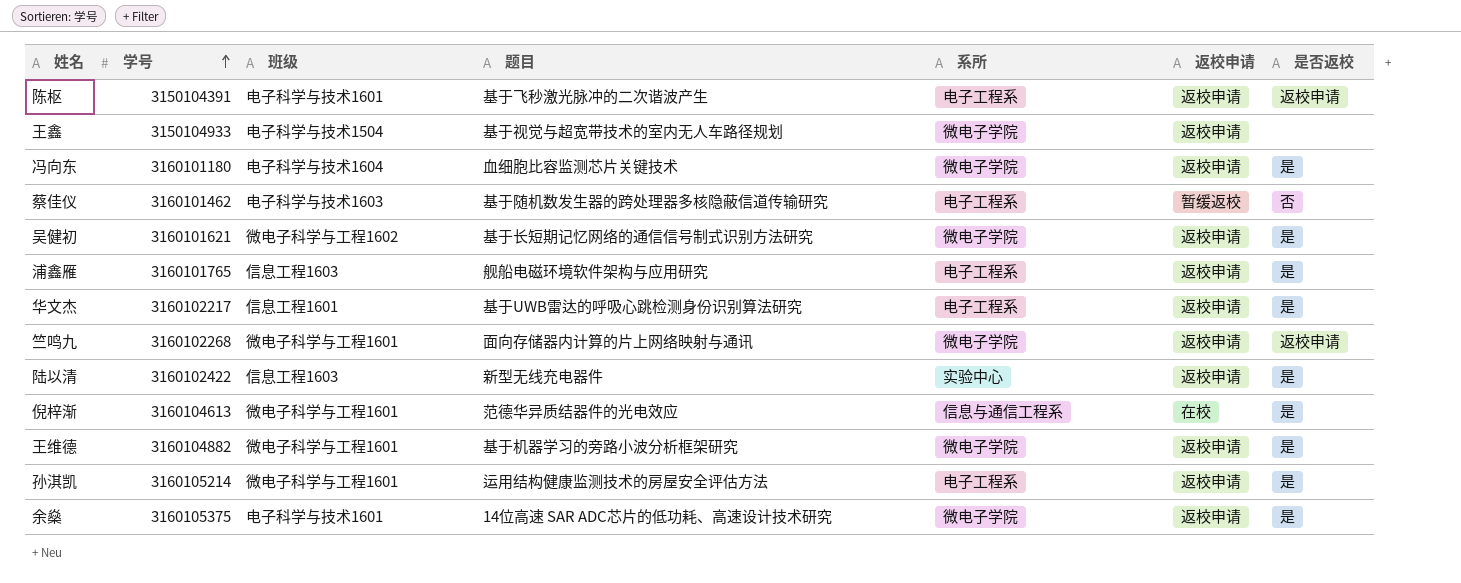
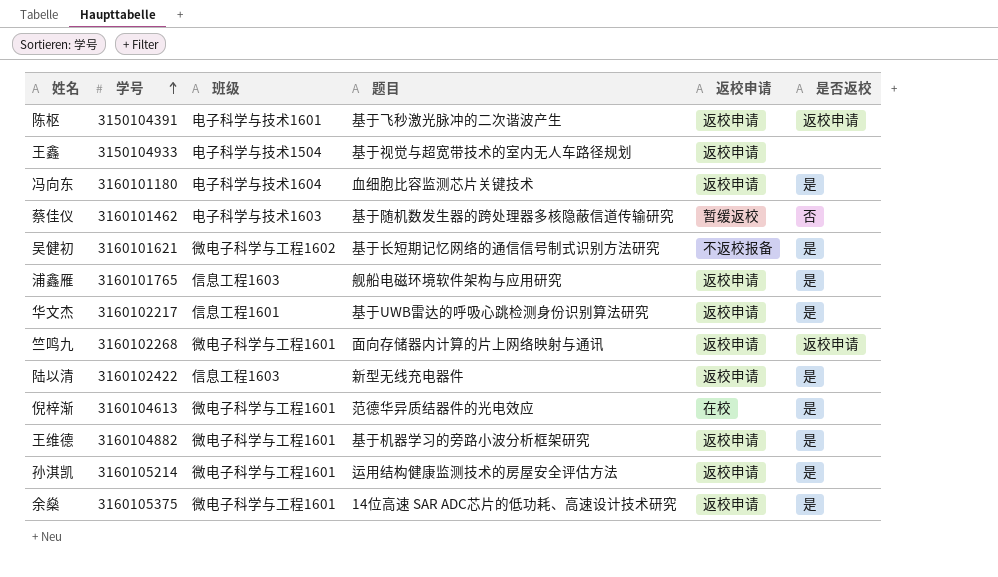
column 系所 | position: 5 -> none
吴健初 | 返校申请: 返校申请 -> 不返校报备
余燊 | 班级: 电子科学与技术1601 -> 微电子科学与工程1601

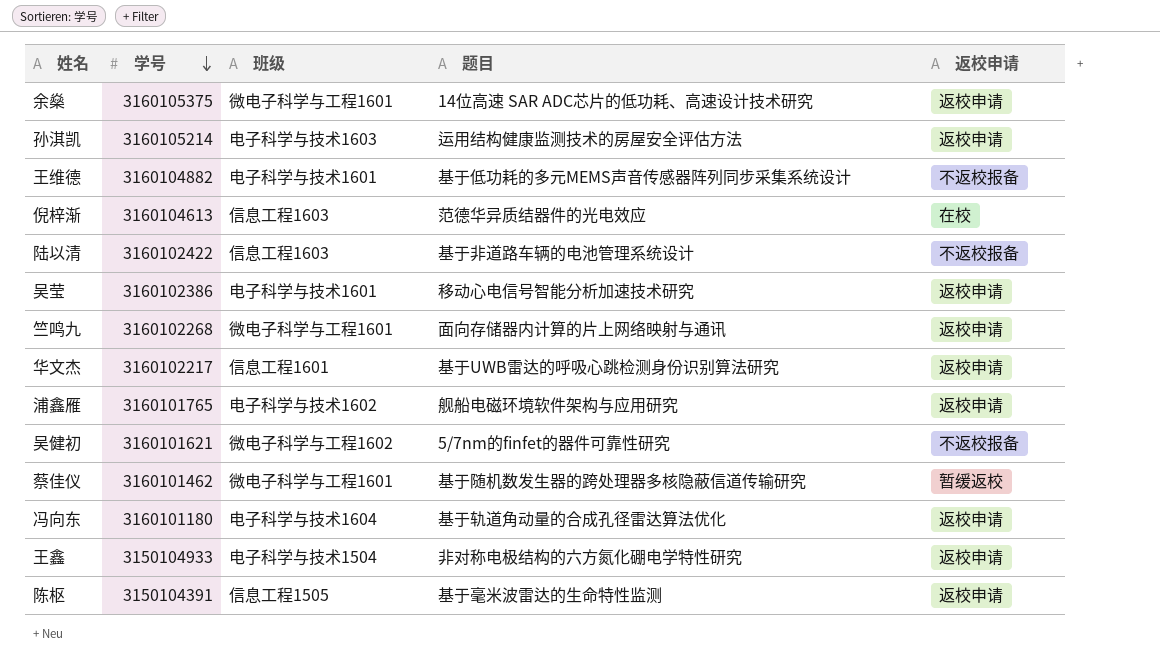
row order: 学号 ascending -> 学号 descending
column 是否返校 | position: 6 -> none
孙淇凯 | 班级: 微电子科学与工程1601 -> 电子科学与技术1603
王维德 | 班级: 微电子科学与工程1601 -> 电子科学与技术1601
王维德 | 题目: 基于机器学习的旁路小波分析框架研究 -> 基于低功耗的多元MEMS声音传感器阵列同步采集系统设计
王维德 | 返校申请: 返校申请 -> 不返校报备
倪梓渐 | 班级: 微电子科学与工程1601 -> 信息工程1603
陆以清 | 题目: 新型无线充电器件 -> 基于非道路车辆的电池管理系统设计
陆以清 | 返校申请: 返校申请 -> 不返校报备
row 吴莹: none -> 3160102386 | 电子科学与技术1601 | 移动心电信号智能分析加速技术研究 | 返校申请
浦鑫雁 | 班级: 信息工程1603 -> 电子科学与技术1602
吴健初 | 题目: 基于长短期记忆网络的通信信号制式识别方法研究 -> 5/7nm的finfet的器件可靠性研究
蔡佳仪 | 班级: 电子科学与技术1603 -> 微电子科学与工程1601
冯向东 | 题目: 血细胞比容监测芯片关键技术 -> 基于轨道角动量的合成孔径雷达算法优化
王鑫 | 题目: 基于视觉与超宽带技术的室内无人车路径规划 -> 非对称电极结构的六方氮化硼电学特性研究
陈枢 | 班级: 电子科学与技术1601 -> 信息工程1505
陈枢 | 题目: 基于飞秒激光脉冲的二次谐波产生 -> 基于毫米波雷达的生命特性监测

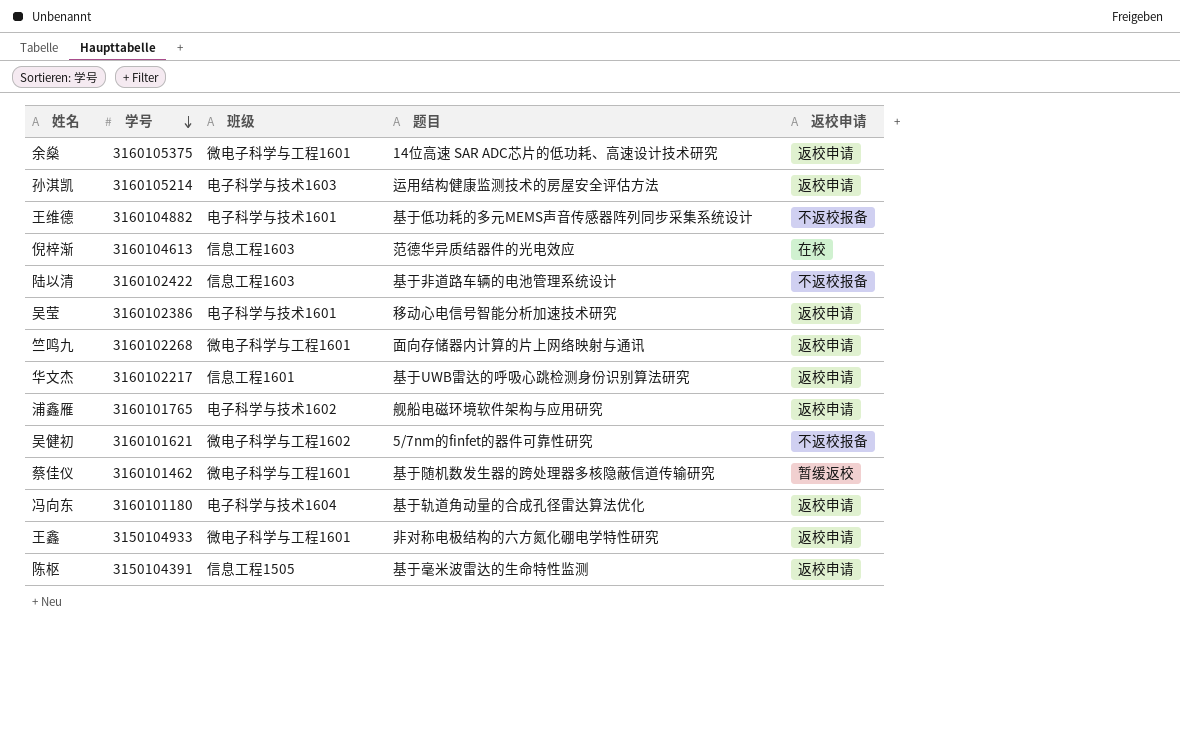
王鑫 | 班级: 电子科学与技术1504 -> 微电子科学与工程1601

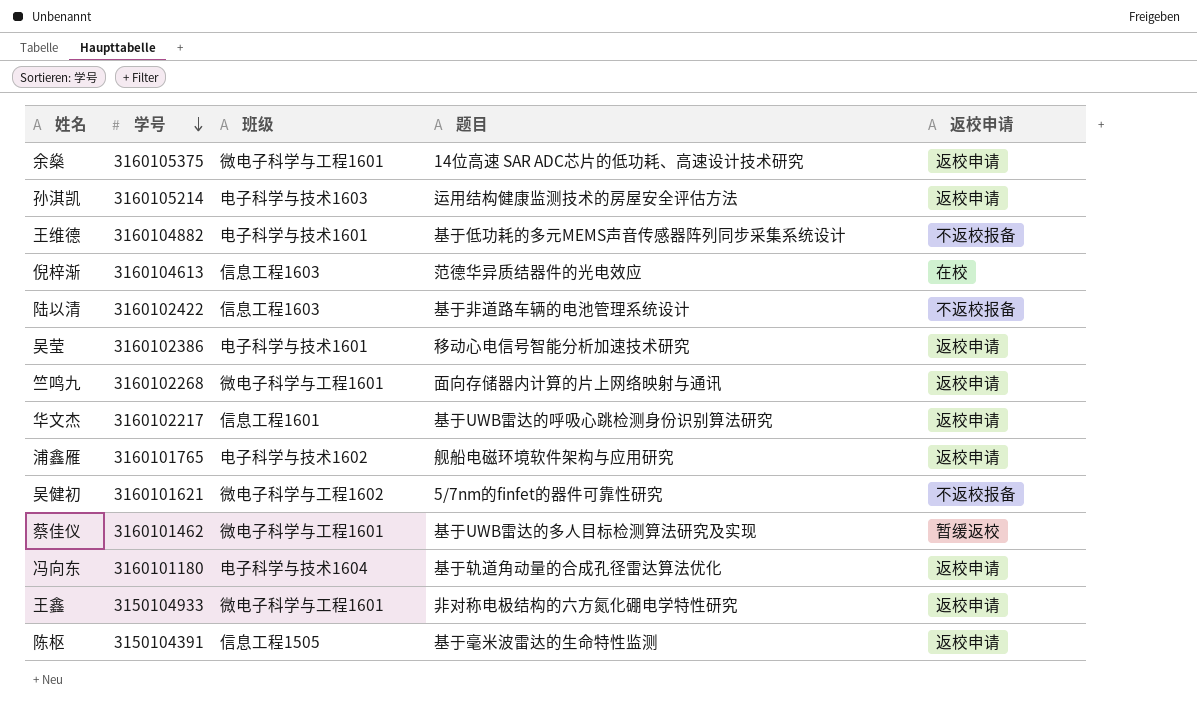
蔡佳仪 | 题目: 基于随机数发生器的跨处理器多核隐蔽信道传输研究 -> 基于UWB雷达的多人目标检测算法研究及实现

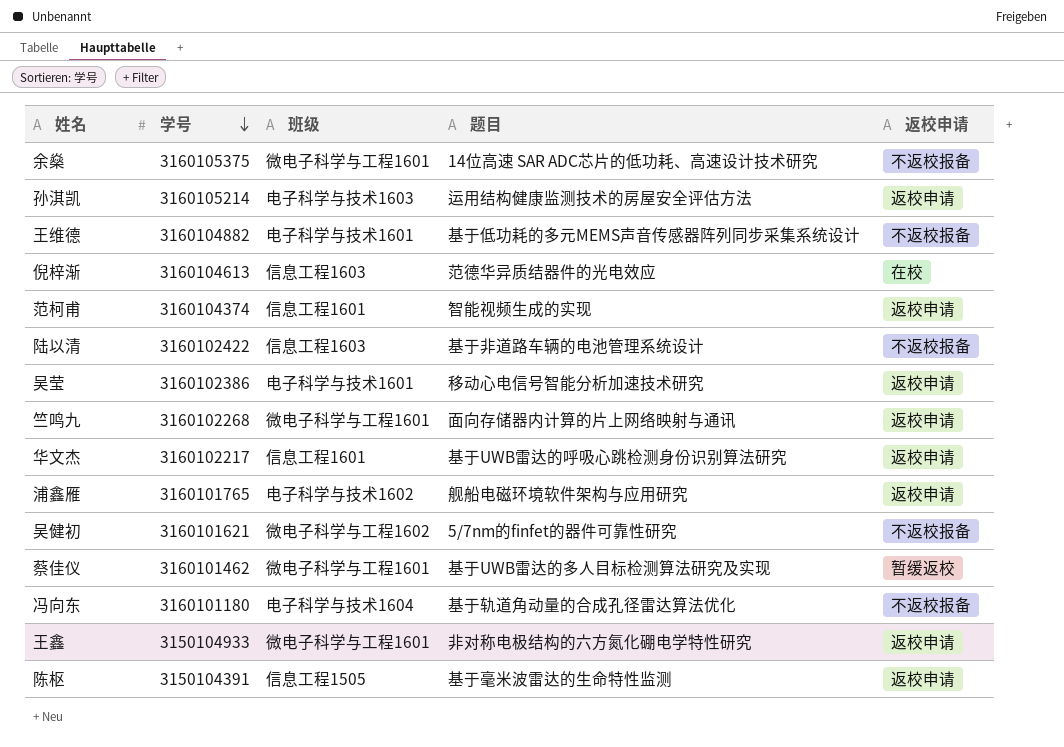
余燊 | 返校申请: 返校申请 -> 不返校报备
row 范柯甫: none -> 3160104374 | 信息工程1601 | 智能视频生成的实现 | 返校申请
冯向东 | 返校申请: 返校申请 -> 不返校报备

